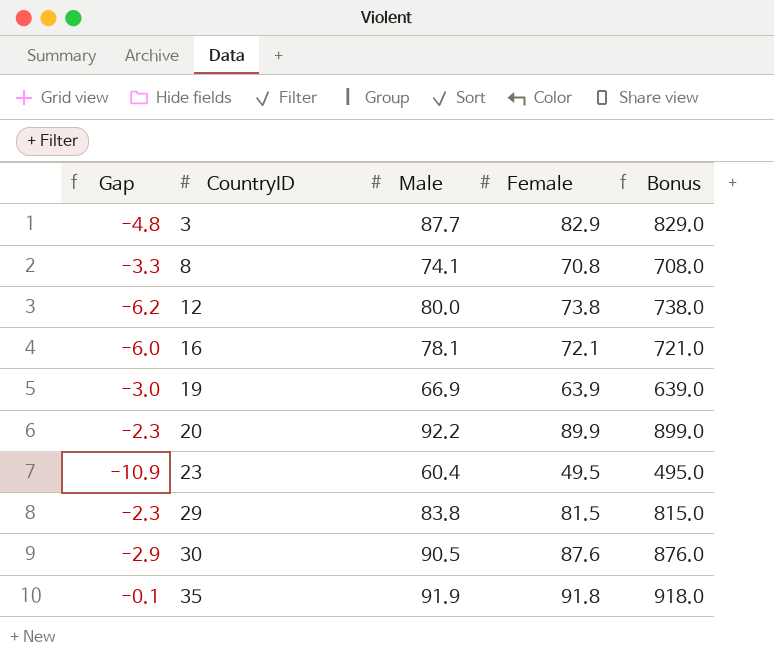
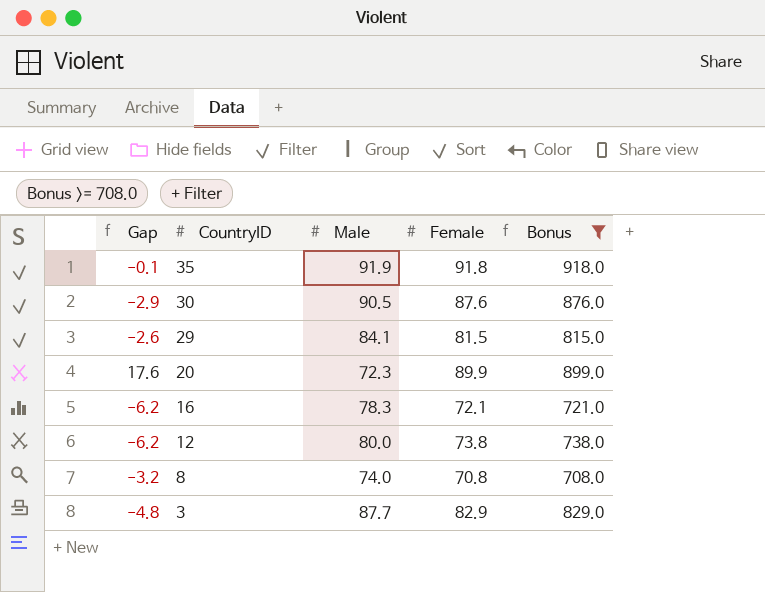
filter: none -> Bonus >= 708.0
row order: CountryID ascending -> CountryID descending
29 | Gap: -2.3 -> -2.6
29 | Male: 83.8 -> 84.1
20 | Gap: -2.3 -> 17.6
20 | Male: 92.2 -> 72.3
16 | Gap: -6.0 -> -6.2
16 | Male: 78.1 -> 78.3
8 | Gap: -3.3 -> -3.2
8 | Male: 74.1 -> 74.0

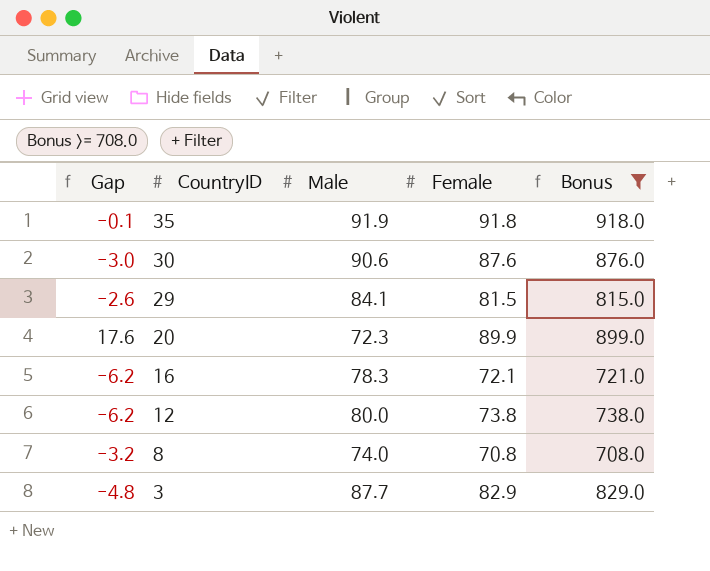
30 | Gap: -2.9 -> -3.0
30 | Male: 90.5 -> 90.6

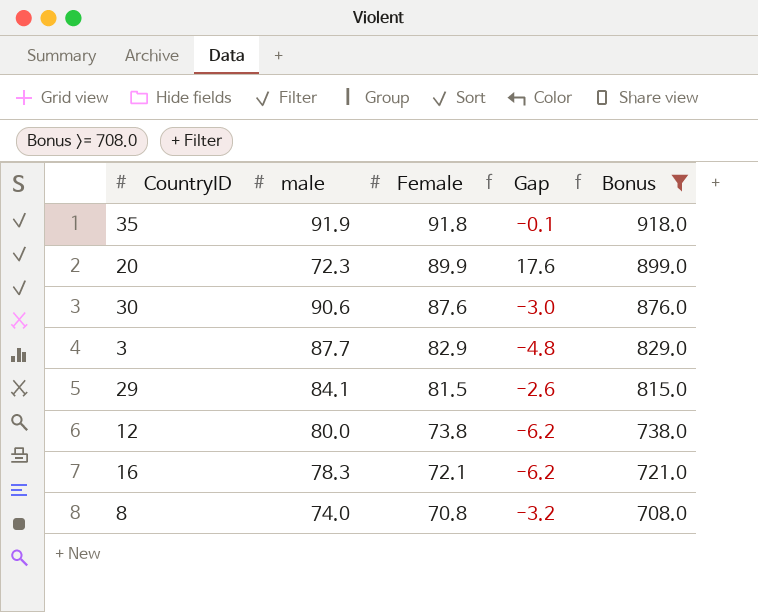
row order: CountryID descending -> Female descending
column name: Male -> male
column Gap | position: 1 -> 4

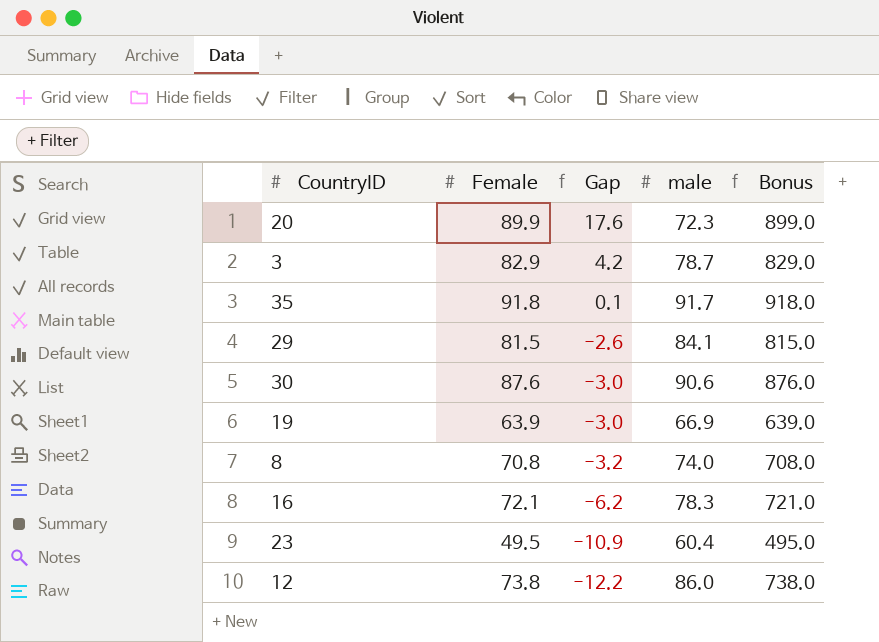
filter: Bonus >= 708.0 -> none
row order: Female descending -> Gap descending
column male | position: 2 -> 4
3 | Gap: -4.8 -> 4.2
3 | male: 87.7 -> 78.7
35 | Gap: -0.1 -> 0.1
35 | male: 91.9 -> 91.7
12 | Gap: -6.2 -> -12.2
12 | male: 80.0 -> 86.0

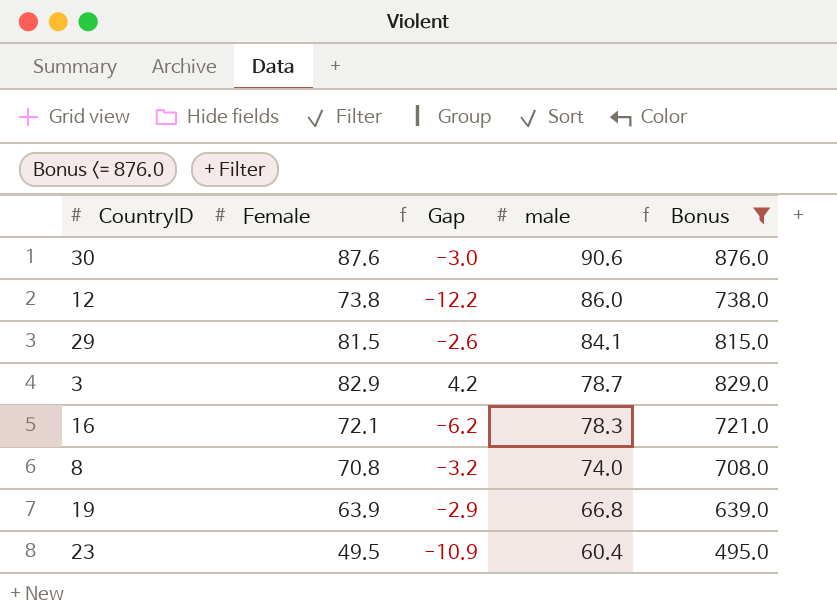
filter: none -> Bonus <= 876.0
row order: Gap descending -> male descending
19 | Gap: -3.0 -> -2.9
19 | male: 66.9 -> 66.8

